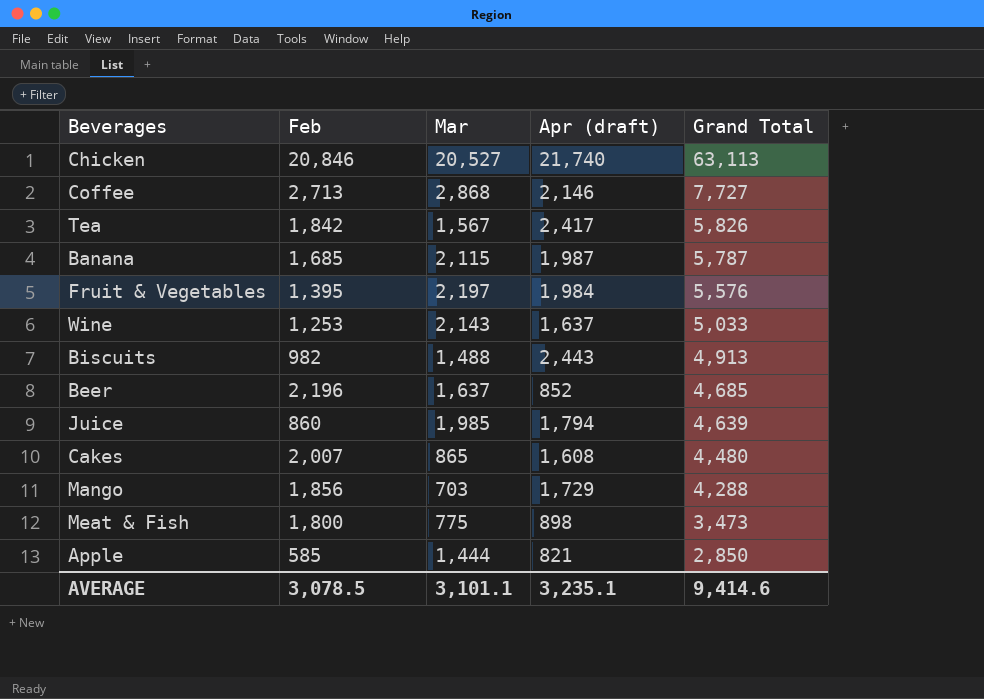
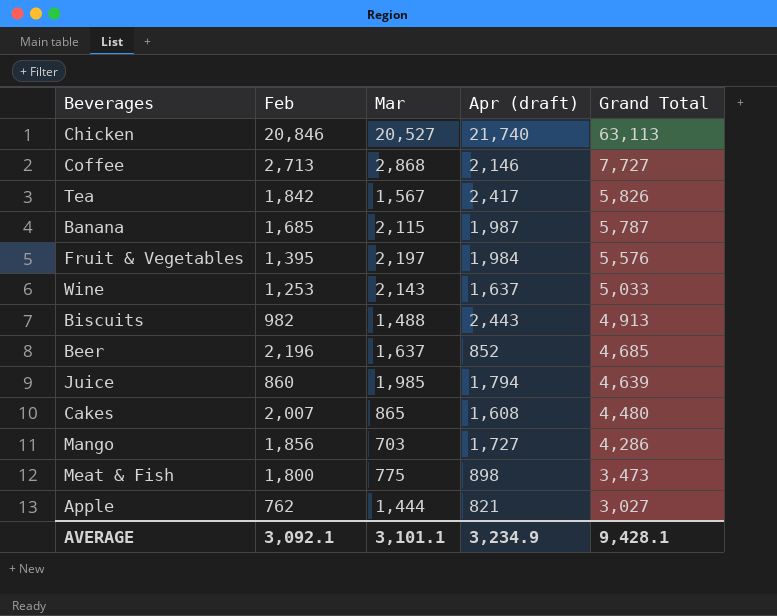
Mango | Apr (draft): 1,729 -> 1,727
Mango | Grand Total: 4,288 -> 4,286
Apple | Feb: 585 -> 762
Apple | Grand Total: 2,850 -> 3,027
AVERAGE | Feb: 3,078.5 -> 3,092.1
AVERAGE | Apr (draft): 3,235.1 -> 3,234.9
AVERAGE | Grand Total: 9,414.6 -> 9,428.1

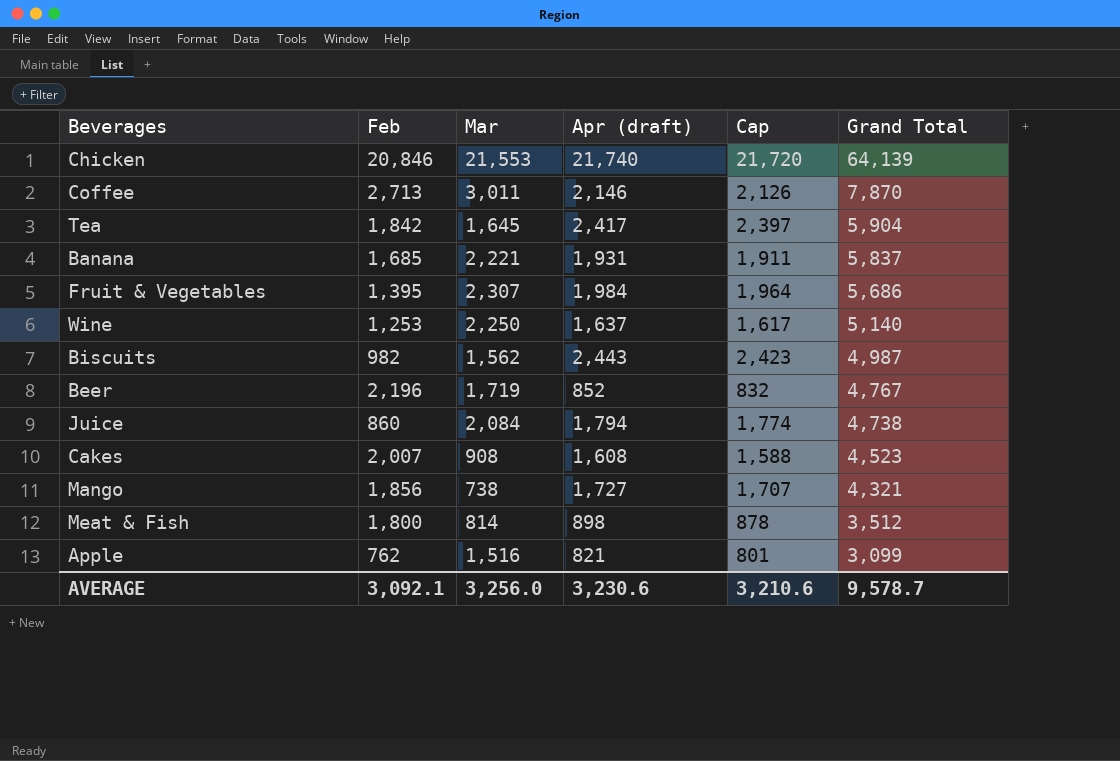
column Cap | formula: none -> [Apr (draft)] - 20
Chicken | Mar: 20,527 -> 21,553
Chicken | Grand Total: 63,113 -> 64,139
Coffee | Mar: 2,868 -> 3,011
Coffee | Grand Total: 7,727 -> 7,870
Tea | Mar: 1,567 -> 1,645
Tea | Grand Total: 5,826 -> 5,904
Banana | Mar: 2,115 -> 2,221
Banana | Apr (draft): 1,987 -> 1,931
Banana | Grand Total: 5,787 -> 5,837
Fruit & Vegetables | Mar: 2,197 -> 2,307
Fruit & Vegetables | Grand Total: 5,576 -> 5,686
Wine | Mar: 2,143 -> 2,250
Wine | Grand Total: 5,033 -> 5,140
Biscuits | Mar: 1,488 -> 1,562
Biscuits | Grand Total: 4,913 -> 4,987
Beer | Mar: 1,637 -> 1,719
Beer | Grand Total: 4,685 -> 4,767
Juice | Mar: 1,985 -> 2,084
Juice | Grand Total: 4,639 -> 4,738
Cakes | Mar: 865 -> 908
Cakes | Grand Total: 4,480 -> 4,523
Mango | Mar: 703 -> 738
Mango | Grand Total: 4,286 -> 4,321
Meat & Fish | Mar: 775 -> 814
Meat & Fish | Grand Total: 3,473 -> 3,512
Apple | Mar: 1,444 -> 1,516
Apple | Grand Total: 3,027 -> 3,099
AVERAGE | Mar: 3,101.1 -> 3,256.0
AVERAGE | Apr (draft): 3,234.9 -> 3,230.6
AVERAGE | Grand Total: 9,428.1 -> 9,578.7

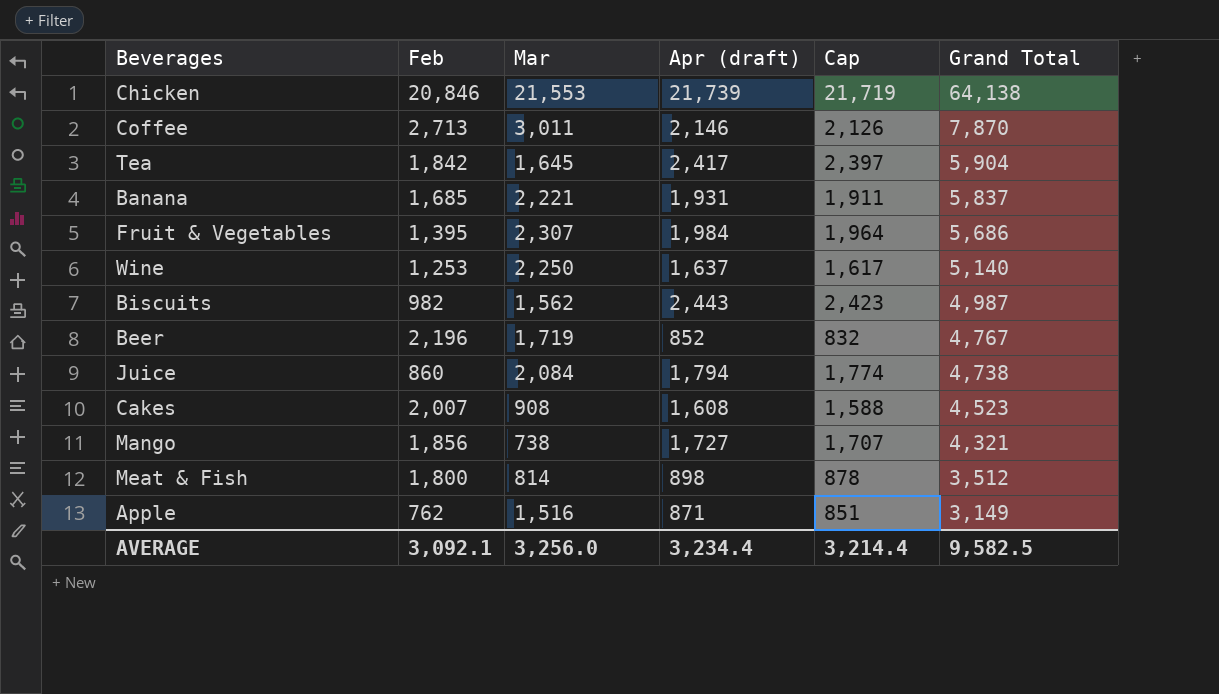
Chicken | Apr (draft): 21,740 -> 21,739
Chicken | Cap: 21,720 -> 21,719
Chicken | Grand Total: 64,139 -> 64,138
Apple | Apr (draft): 821 -> 871
Apple | Cap: 801 -> 851
Apple | Grand Total: 3,099 -> 3,149
AVERAGE | Apr (draft): 3,230.6 -> 3,234.4
AVERAGE | Cap: 3,210.6 -> 3,214.4
AVERAGE | Grand Total: 9,578.7 -> 9,582.5

